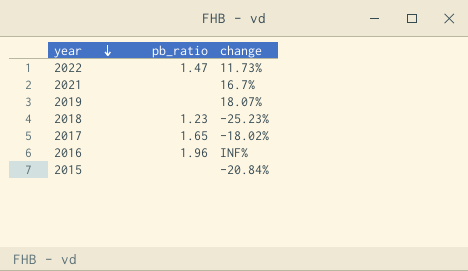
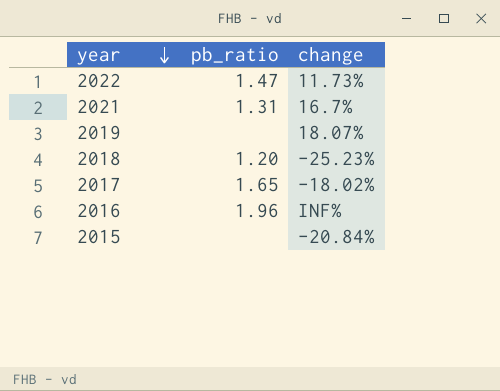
2021 | pb_ratio: none -> 1.31
2018 | pb_ratio: 1.23 -> 1.20

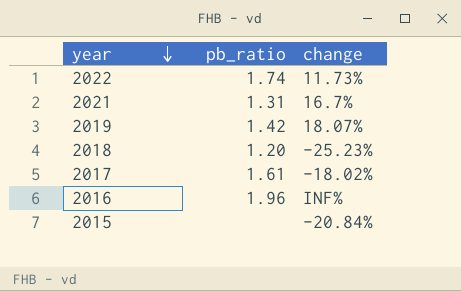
2022 | pb_ratio: 1.47 -> 1.74
2019 | pb_ratio: none -> 1.42
2017 | pb_ratio: 1.65 -> 1.61

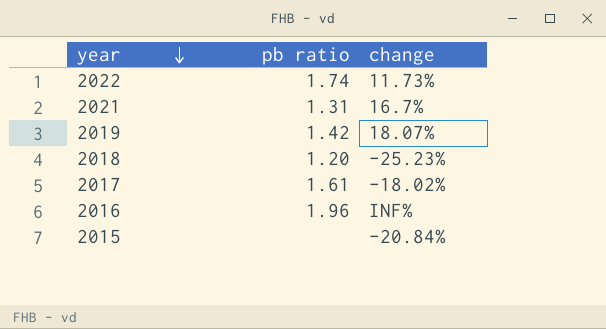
column name: pb_ratio -> pb ratio

